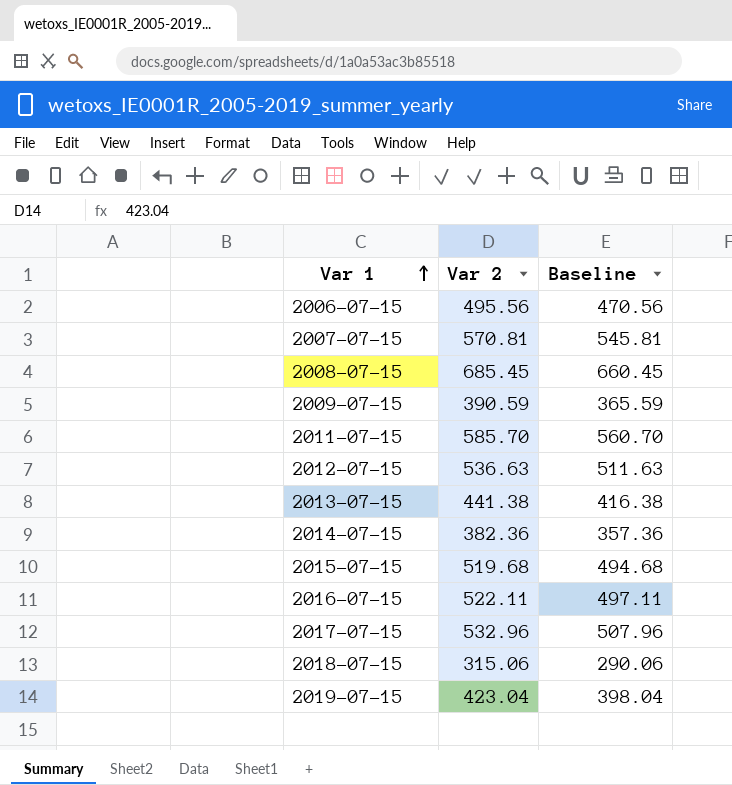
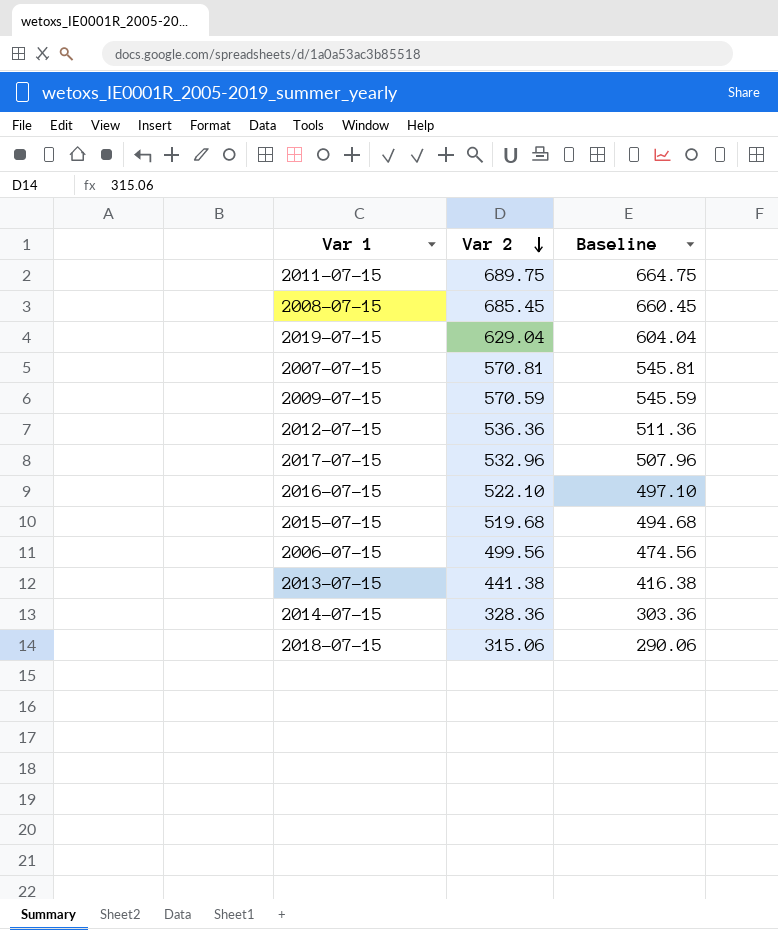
row order: Var 1 ascending -> Var 2 descending
2011-07-15 | Var 2: 585.70 -> 689.75
2011-07-15 | Baseline: 560.70 -> 664.75
2019-07-15 | Var 2: 423.04 -> 629.04
2019-07-15 | Baseline: 398.04 -> 604.04
2009-07-15 | Var 2: 390.59 -> 570.59
2009-07-15 | Baseline: 365.59 -> 545.59
2012-07-15 | Var 2: 536.63 -> 536.36
2012-07-15 | Baseline: 511.63 -> 511.36
2016-07-15 | Var 2: 522.11 -> 522.10
2016-07-15 | Baseline: 497.11 -> 497.10
2006-07-15 | Var 2: 495.56 -> 499.56
2006-07-15 | Baseline: 470.56 -> 474.56
2014-07-15 | Var 2: 382.36 -> 328.36
2014-07-15 | Baseline: 357.36 -> 303.36

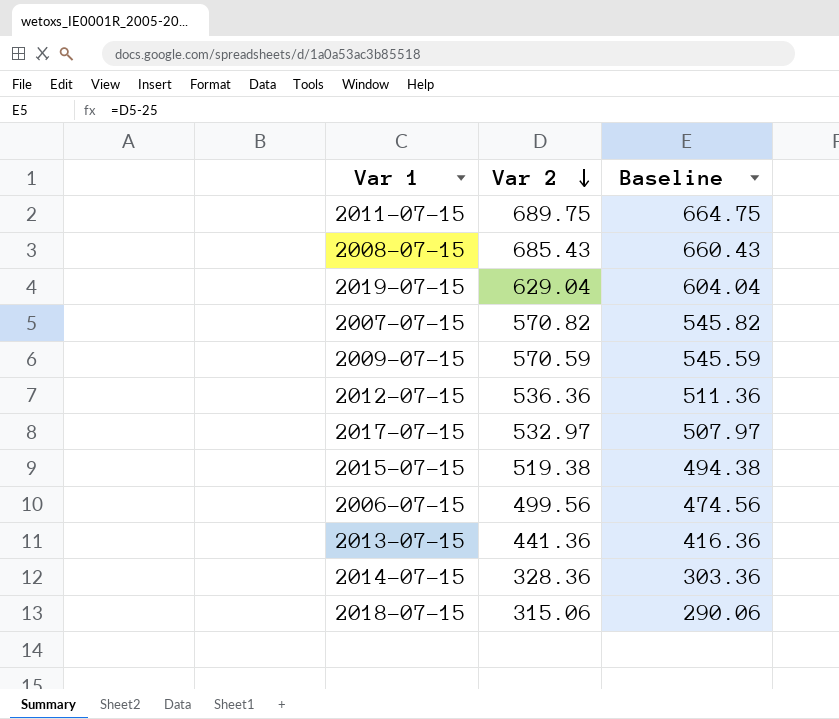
row 2016-07-15: 522.10 | 497.10 -> none
2008-07-15 | Var 2: 685.45 -> 685.43
2008-07-15 | Baseline: 660.45 -> 660.43
2007-07-15 | Var 2: 570.81 -> 570.82
2007-07-15 | Baseline: 545.81 -> 545.82
2017-07-15 | Var 2: 532.96 -> 532.97
2017-07-15 | Baseline: 507.96 -> 507.97
2015-07-15 | Var 2: 519.68 -> 519.38
2015-07-15 | Baseline: 494.68 -> 494.38
2013-07-15 | Var 2: 441.38 -> 441.36
2013-07-15 | Baseline: 416.38 -> 416.36

